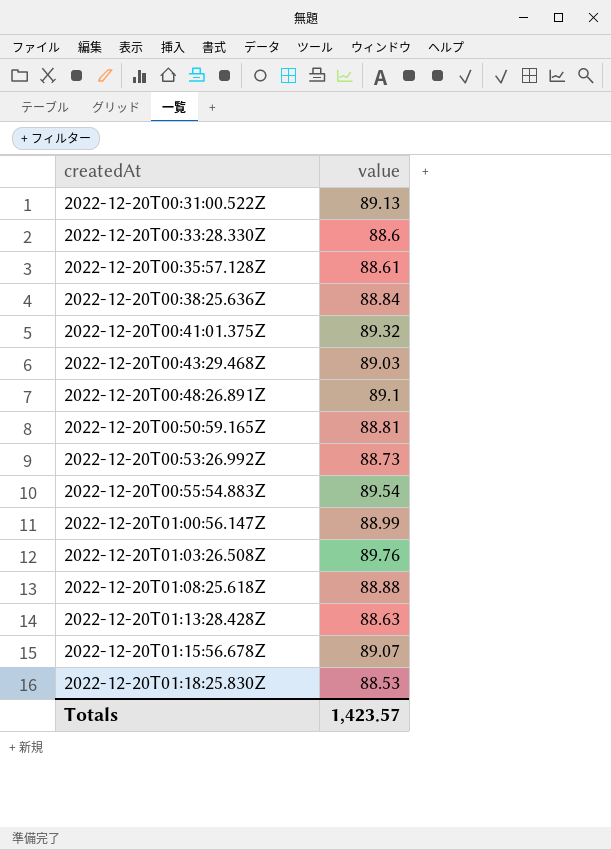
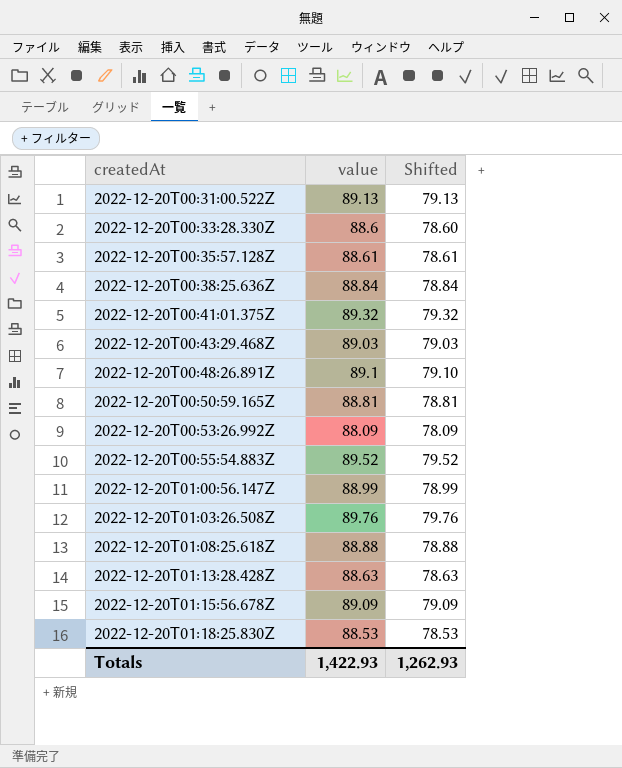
column Shifted | formula: none -> [value] - 10
2022-12-20T00:53:26.992Z | value: 88.73 -> 88.09
2022-12-20T00:55:54.883Z | value: 89.54 -> 89.52
2022-12-20T01:15:56.678Z | value: 89.07 -> 89.09
Totals | value: 1,423.57 -> 1,422.93

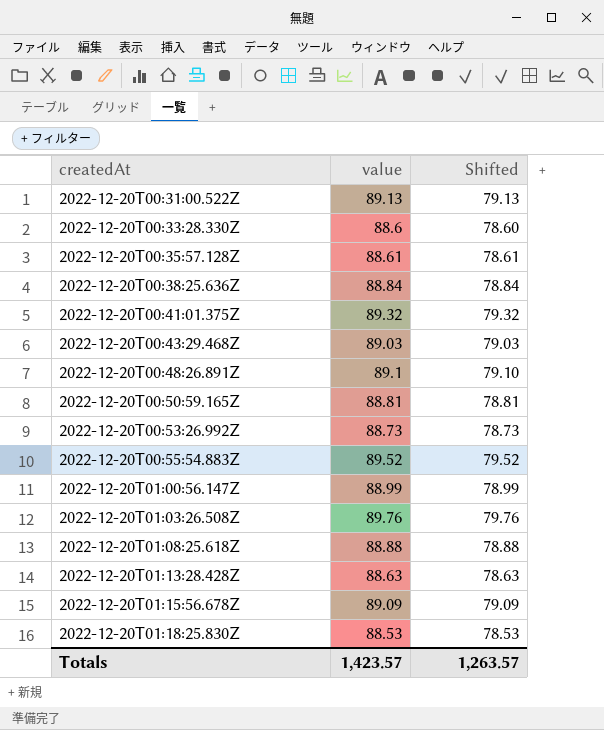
2022-12-20T00:53:26.992Z | value: 88.09 -> 88.73
2022-12-20T00:53:26.992Z | Shifted: 78.09 -> 78.73
Totals | value: 1,422.93 -> 1,423.57
Totals | Shifted: 1,262.93 -> 1,263.57

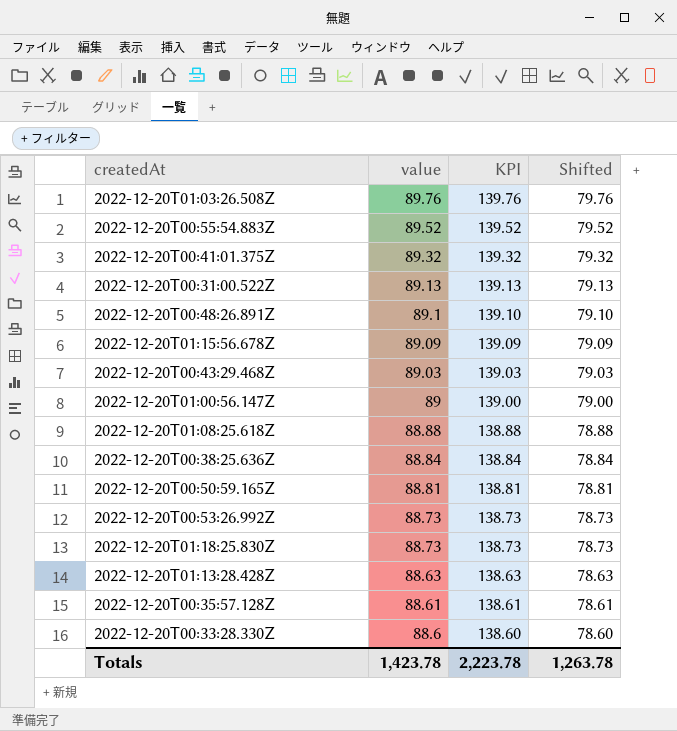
row order: createdAt ascending -> value descending
column KPI | formula: none -> [value] + 50
2022-12-20T01:00:56.147Z | value: 88.99 -> 89
2022-12-20T01:00:56.147Z | Shifted: 78.99 -> 79.00
2022-12-20T01:18:25.830Z | value: 88.53 -> 88.73
2022-12-20T01:18:25.830Z | Shifted: 78.53 -> 78.73
Totals | value: 1,423.57 -> 1,423.78
Totals | Shifted: 1,263.57 -> 1,263.78

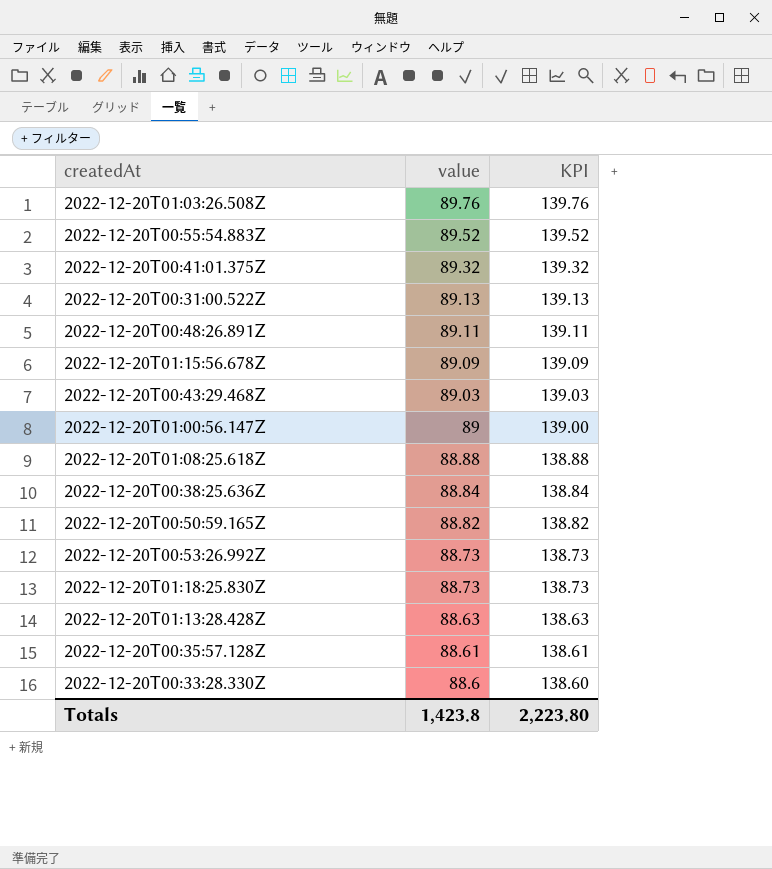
column Shifted | formula: [value] - 10 -> none
2022-12-20T00:48:26.891Z | value: 89.1 -> 89.11
2022-12-20T00:48:26.891Z | KPI: 139.10 -> 139.11
2022-12-20T00:50:59.165Z | value: 88.81 -> 88.82
2022-12-20T00:50:59.165Z | KPI: 138.81 -> 138.82
Totals | value: 1,423.78 -> 1,423.8
Totals | KPI: 2,223.78 -> 2,223.80

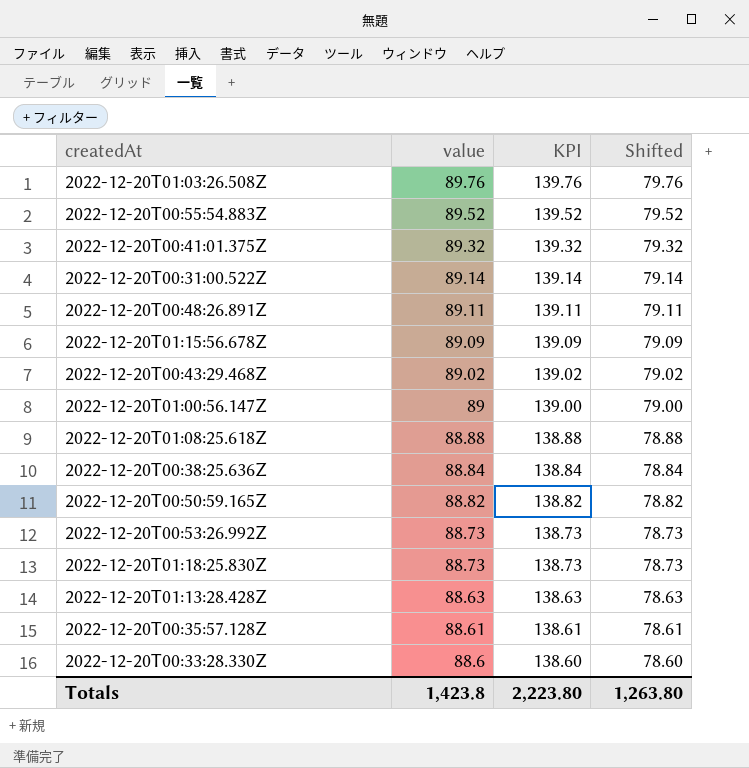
column Shifted | formula: none -> [value] - 10
2022-12-20T00:31:00.522Z | value: 89.13 -> 89.14
2022-12-20T00:31:00.522Z | KPI: 139.13 -> 139.14
2022-12-20T00:43:29.468Z | value: 89.03 -> 89.02
2022-12-20T00:43:29.468Z | KPI: 139.03 -> 139.02

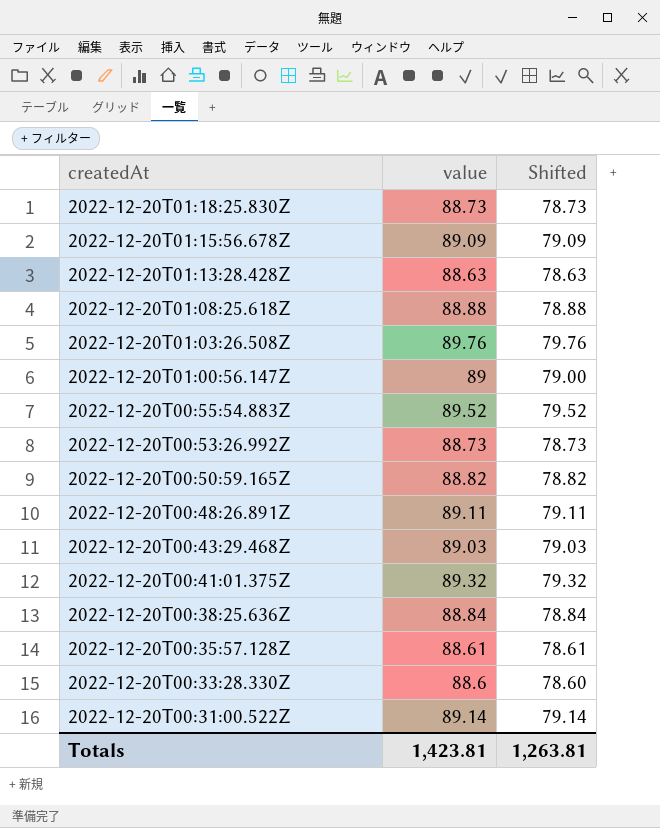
row order: value descending -> createdAt descending
column KPI | formula: [value] + 50 -> none
2022-12-20T00:43:29.468Z | value: 89.02 -> 89.03
2022-12-20T00:43:29.468Z | Shifted: 79.02 -> 79.03
Totals | value: 1,423.8 -> 1,423.81
Totals | Shifted: 1,263.80 -> 1,263.81

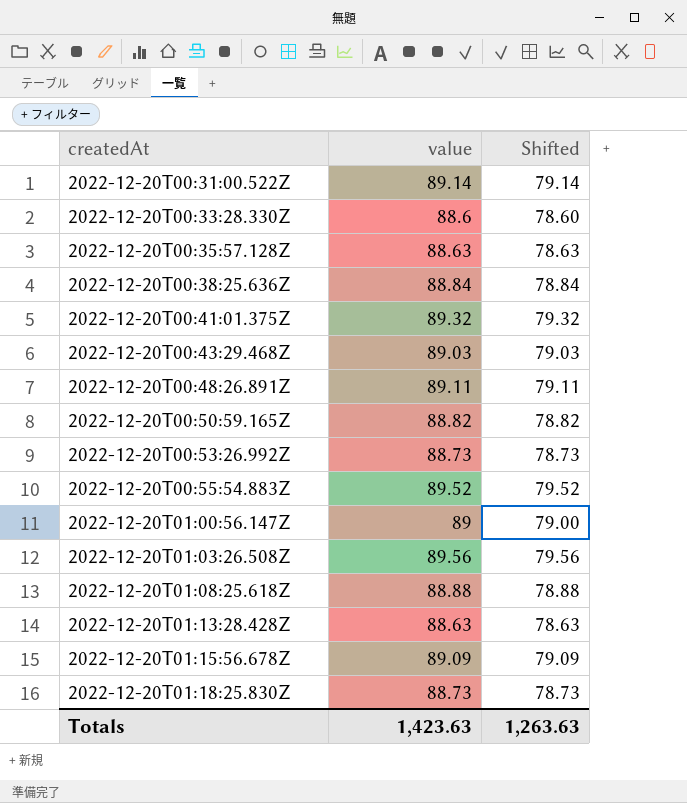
row order: createdAt descending -> createdAt ascending
2022-12-20T00:35:57.128Z | value: 88.61 -> 88.63
2022-12-20T00:35:57.128Z | Shifted: 78.61 -> 78.63
2022-12-20T01:03:26.508Z | value: 89.76 -> 89.56
2022-12-20T01:03:26.508Z | Shifted: 79.76 -> 79.56
Totals | value: 1,423.81 -> 1,423.63
Totals | Shifted: 1,263.81 -> 1,263.63

